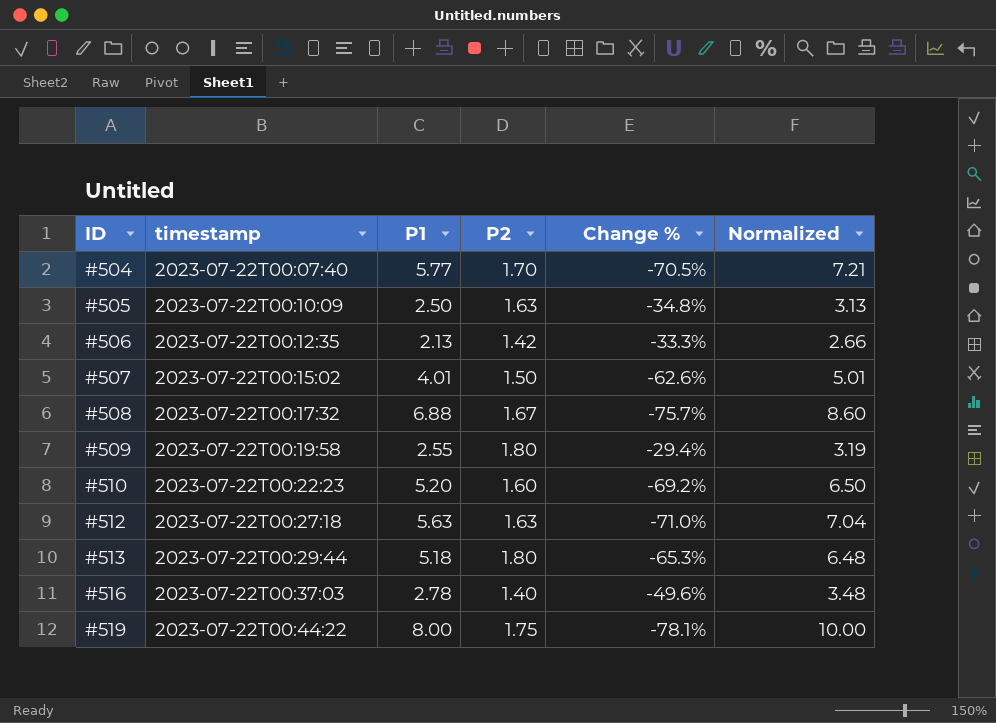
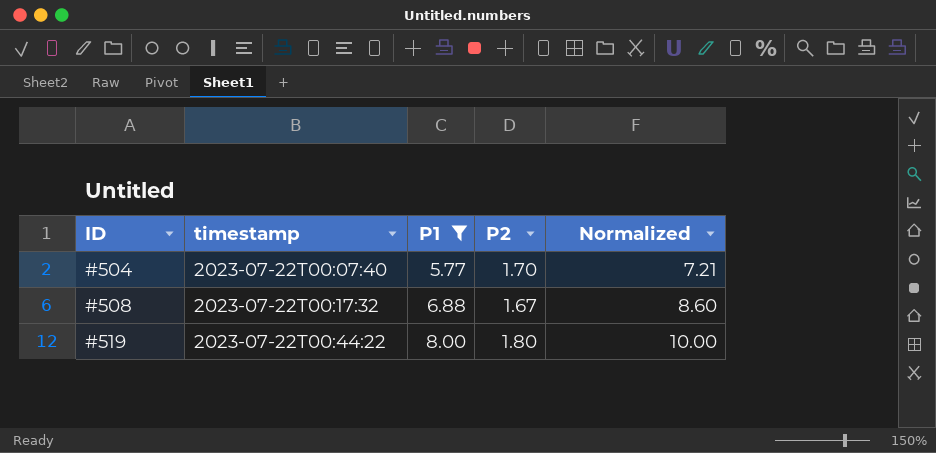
filter: none -> P1 >= 5.77
column Change % | formula: ([P2] - [P1]) / [P1] -> none
#519 | P2: 1.75 -> 1.80

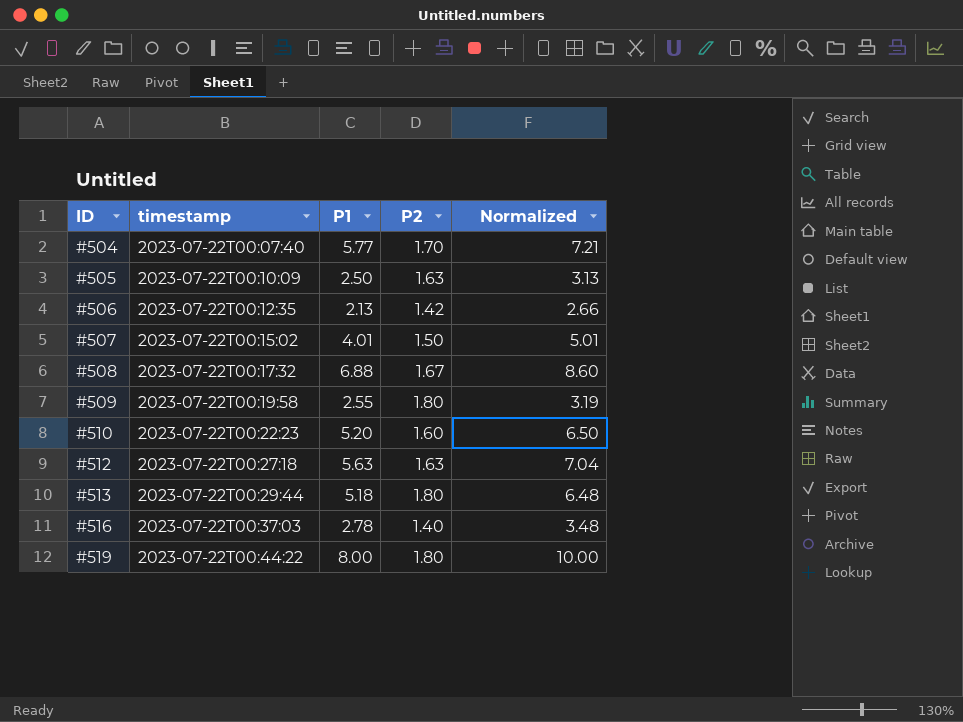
filter: P1 >= 5.77 -> none

